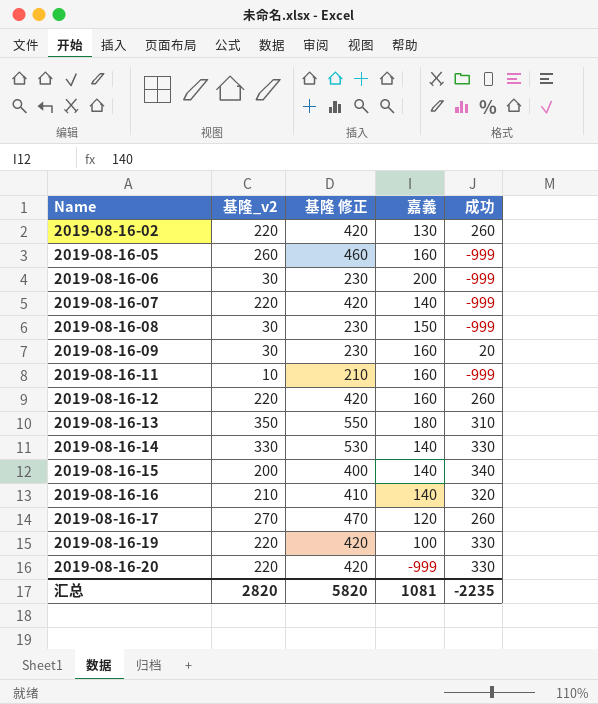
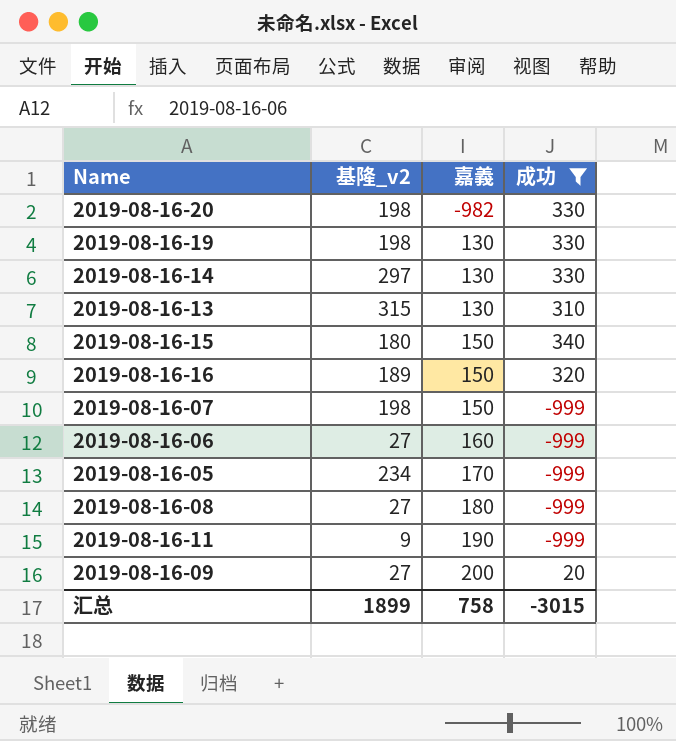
filter: none -> 成功 != 260
row order: Name ascending -> 嘉義 ascending
column 基隆 修正 | formula: [基隆_v2] + 200 -> none
2019-08-16-20 | 基隆_v2: 220 -> 198
2019-08-16-20 | 嘉義: -999 -> -982
2019-08-16-19 | 基隆_v2: 220 -> 198
2019-08-16-19 | 嘉義: 100 -> 130
2019-08-16-14 | 基隆_v2: 330 -> 297
2019-08-16-14 | 嘉義: 140 -> 130
2019-08-16-13 | 基隆_v2: 350 -> 315
2019-08-16-13 | 嘉義: 180 -> 130
2019-08-16-15 | 基隆_v2: 200 -> 180
2019-08-16-15 | 嘉義: 140 -> 150
2019-08-16-16 | 基隆_v2: 210 -> 189
2019-08-16-16 | 嘉義: 140 -> 150
2019-08-16-07 | 基隆_v2: 220 -> 198
2019-08-16-07 | 嘉義: 140 -> 150
2019-08-16-06 | 基隆_v2: 30 -> 27
2019-08-16-06 | 嘉義: 200 -> 160
2019-08-16-05 | 基隆_v2: 260 -> 234
2019-08-16-05 | 嘉義: 160 -> 170
2019-08-16-08 | 基隆_v2: 30 -> 27
2019-08-16-08 | 嘉義: 150 -> 180
2019-08-16-11 | 基隆_v2: 10 -> 9
2019-08-16-11 | 嘉義: 160 -> 190
2019-08-16-09 | 基隆_v2: 30 -> 27
2019-08-16-09 | 嘉義: 160 -> 200
汇总 | 基隆_v2: 2820 -> 1899
汇总 | 嘉義: 1081 -> 758
汇总 | 成功: -2235 -> -3015

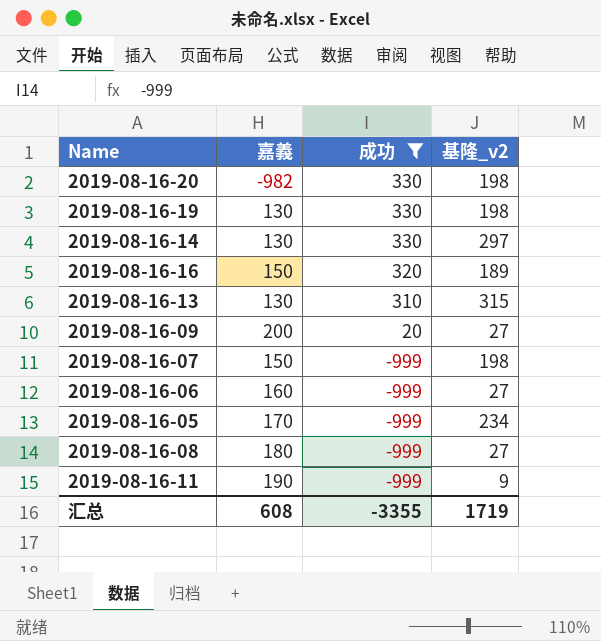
row order: 嘉義 ascending -> 成功 descending
column 基隆_v2 | position: 2 -> 4
row 2019-08-16-15: 180 | 150 | 340 -> none
汇总 | 嘉義: 758 -> 608
汇总 | 成功: -3015 -> -3355
汇总 | 基隆_v2: 1899 -> 1719

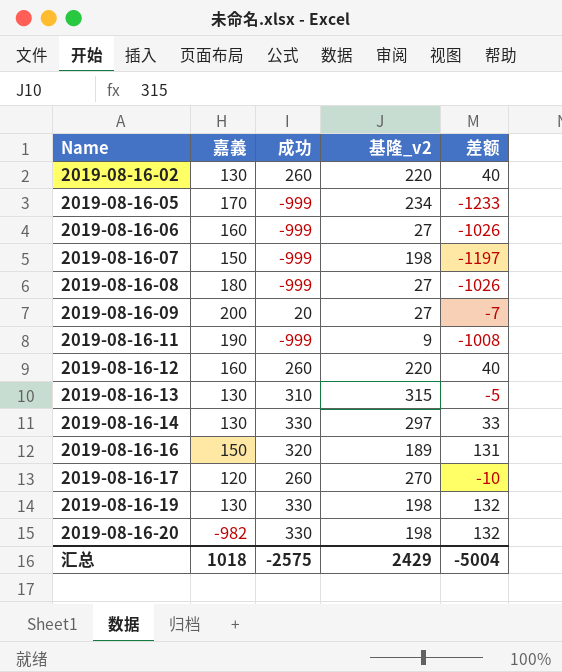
filter: 成功 != 260 -> none
row order: 成功 descending -> Name ascending
column 差额 | formula: none -> [成功] - [基隆_v2]
汇总 | 嘉義: 608 -> 1018
汇总 | 成功: -3355 -> -2575
汇总 | 基隆_v2: 1719 -> 2429

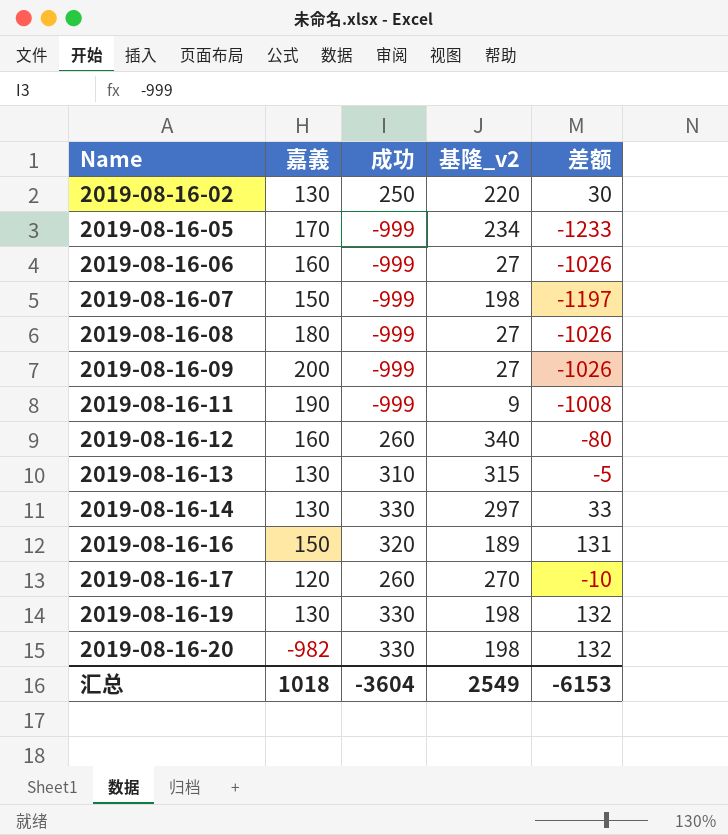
2019-08-16-02 | 成功: 260 -> 250
2019-08-16-02 | 差额: 40 -> 30
2019-08-16-09 | 成功: 20 -> -999
2019-08-16-09 | 差额: -7 -> -1026
2019-08-16-12 | 基隆_v2: 220 -> 340
2019-08-16-12 | 差额: 40 -> -80
汇总 | 成功: -2575 -> -3604
汇总 | 基隆_v2: 2429 -> 2549
汇总 | 差额: -5004 -> -6153

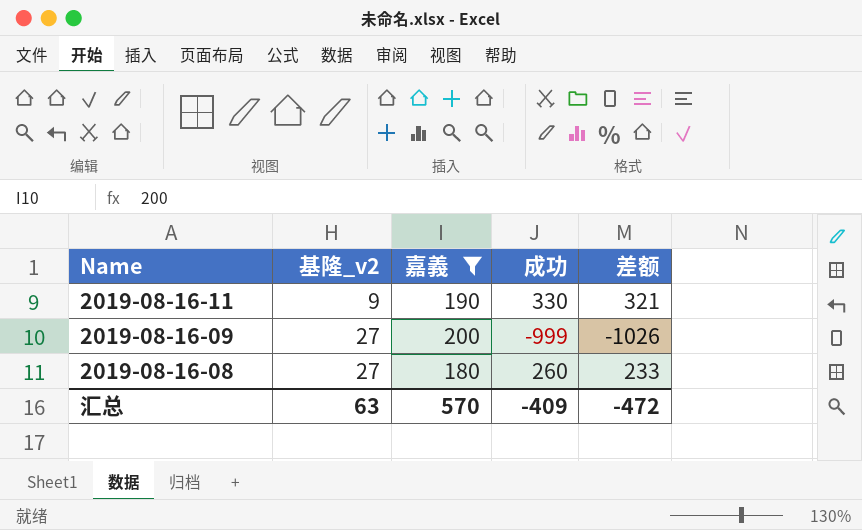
filter: none -> 嘉義 >= 180
row order: Name ascending -> Name descending
column 基隆_v2 | position: 4 -> 2
2019-08-16-11 | 成功: -999 -> 330
2019-08-16-11 | 差额: -1008 -> 321
2019-08-16-08 | 成功: -999 -> 260
2019-08-16-08 | 差额: -1026 -> 233
汇总 | 基隆_v2: 2549 -> 63
汇总 | 嘉義: 1018 -> 570
汇总 | 成功: -3604 -> -409
汇总 | 差额: -6153 -> -472

